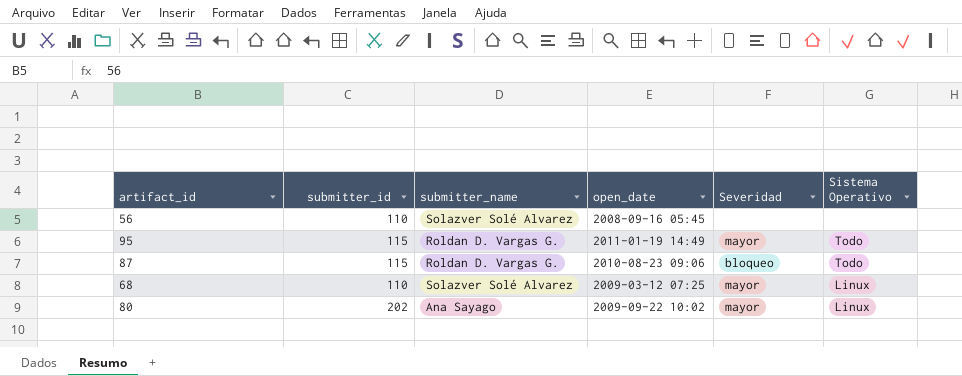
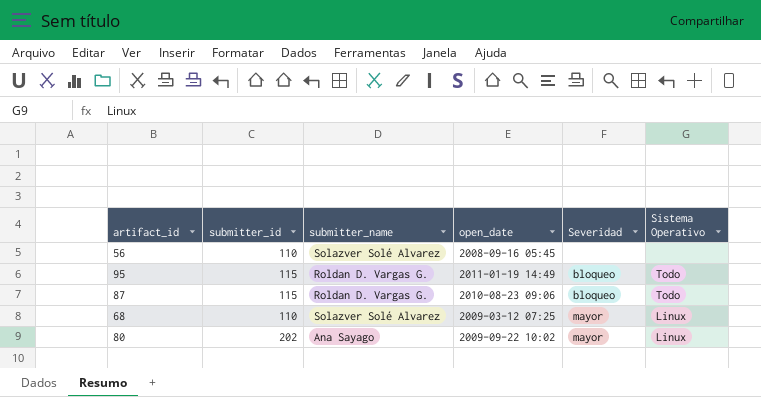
95 | Severidad: mayor -> bloqueo

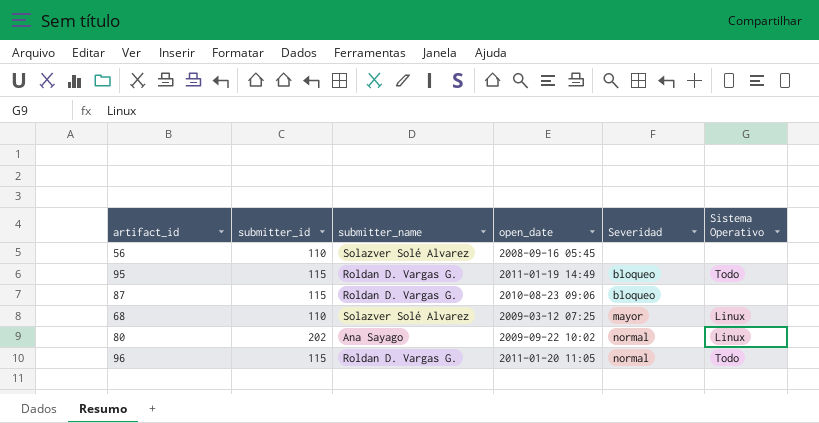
87 | Sistema Operativo: Todo -> none
80 | Severidad: mayor -> normal
row 96: none -> 115 | Roldan D. Vargas G. | 2011-01-20 11:05 | normal | Todo

